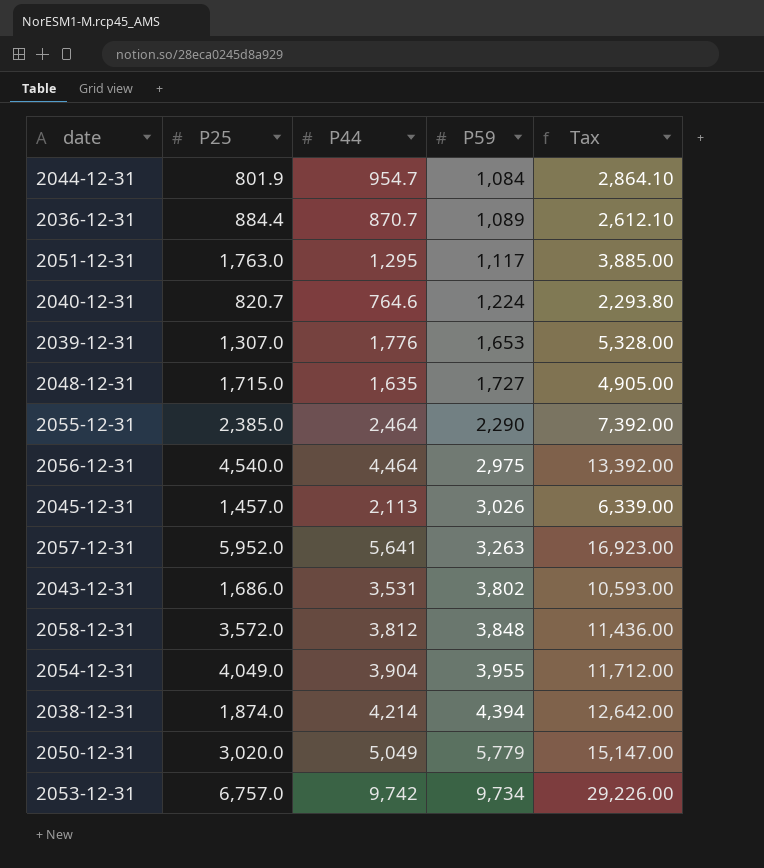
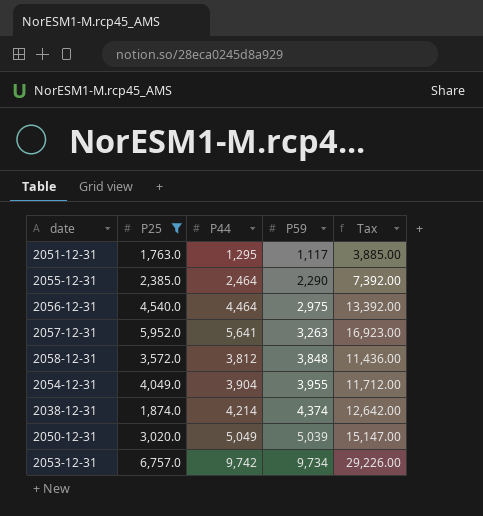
filter: none -> P25 >= 1,763.0
2038-12-31 | P59: 4,394 -> 4,374
2050-12-31 | P59: 5,779 -> 5,039

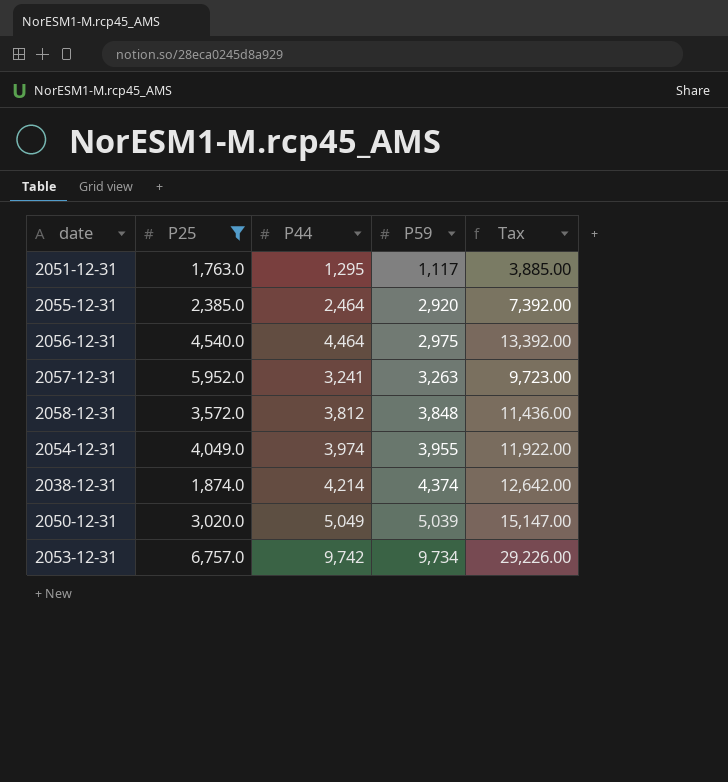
2055-12-31 | P59: 2,290 -> 2,920
2057-12-31 | P44: 5,641 -> 3,241
2057-12-31 | Tax: 16,923.00 -> 9,723.00
2054-12-31 | P44: 3,904 -> 3,974
2054-12-31 | Tax: 11,712.00 -> 11,922.00

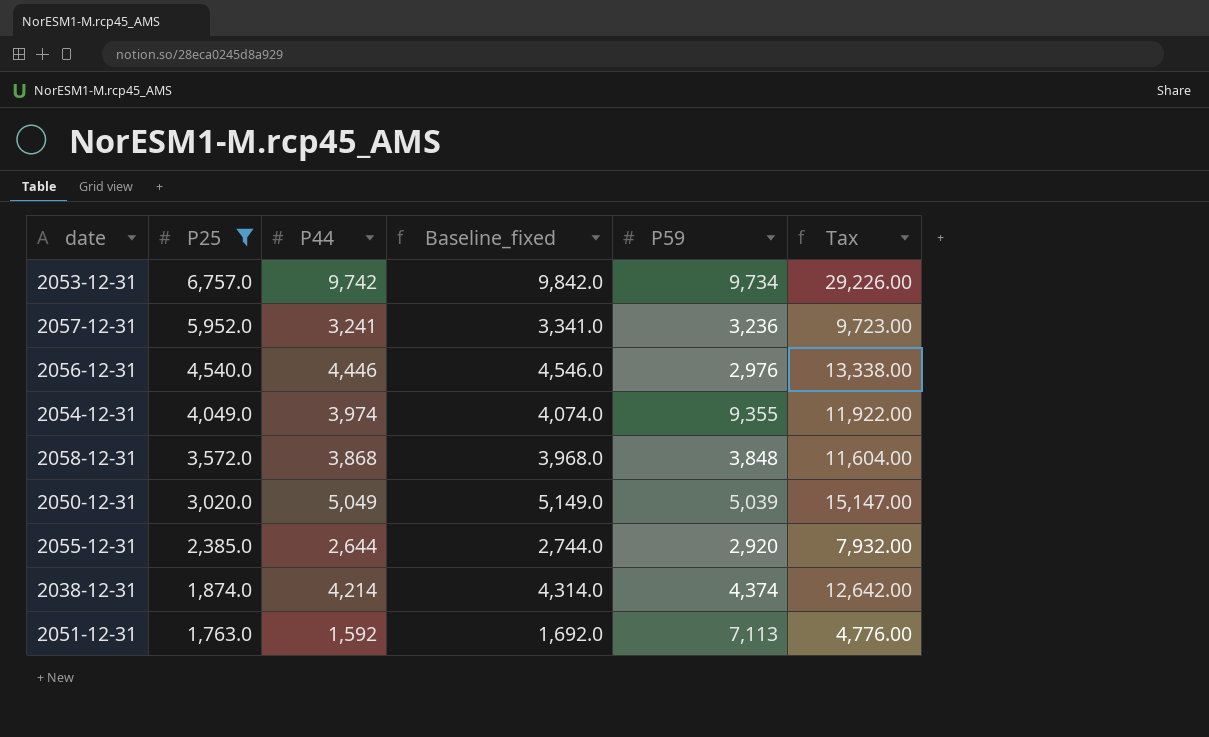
row order: P59 ascending -> P25 descending
column Baseline_fixed | formula: none -> [P44] + 100
2057-12-31 | P59: 3,263 -> 3,236
2056-12-31 | P44: 4,464 -> 4,446
2056-12-31 | P59: 2,975 -> 2,976
2056-12-31 | Tax: 13,392.00 -> 13,338.00
2054-12-31 | P59: 3,955 -> 9,355
2058-12-31 | P44: 3,812 -> 3,868
2058-12-31 | Tax: 11,436.00 -> 11,604.00
2055-12-31 | P44: 2,464 -> 2,644
2055-12-31 | Tax: 7,392.00 -> 7,932.00
2051-12-31 | P44: 1,295 -> 1,592
2051-12-31 | P59: 1,117 -> 7,113
2051-12-31 | Tax: 3,885.00 -> 4,776.00

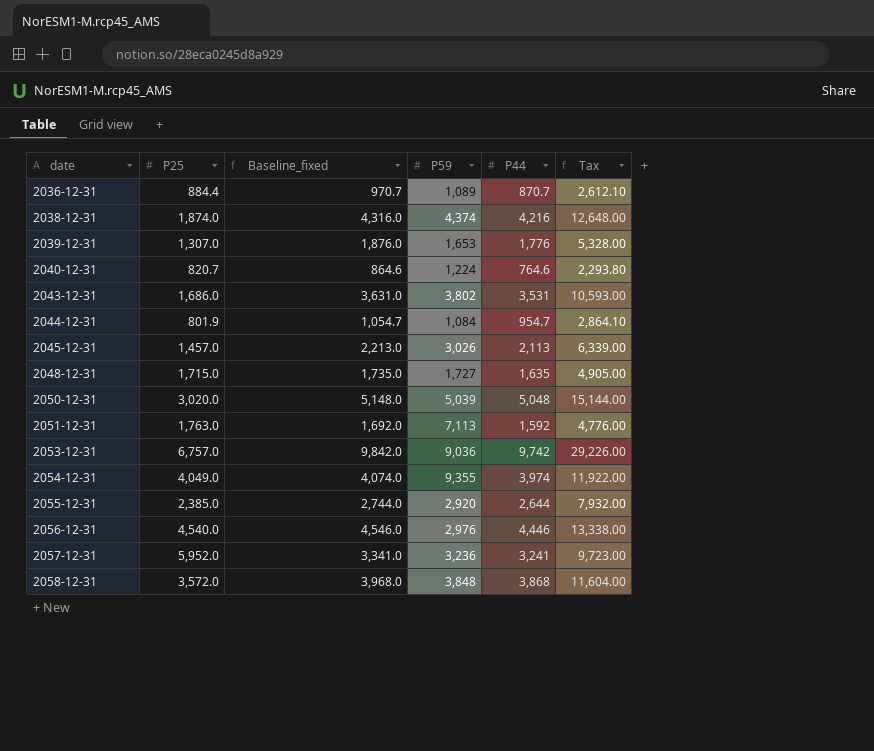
filter: P25 >= 1,763.0 -> none
row order: P25 descending -> date ascending
column P44 | position: 3 -> 5
2038-12-31 | Baseline_fixed: 4,314.0 -> 4,316.0
2038-12-31 | P44: 4,214 -> 4,216
2038-12-31 | Tax: 12,642.00 -> 12,648.00
2050-12-31 | Baseline_fixed: 5,149.0 -> 5,148.0
2050-12-31 | P44: 5,049 -> 5,048
2050-12-31 | Tax: 15,147.00 -> 15,144.00
2053-12-31 | P59: 9,734 -> 9,036

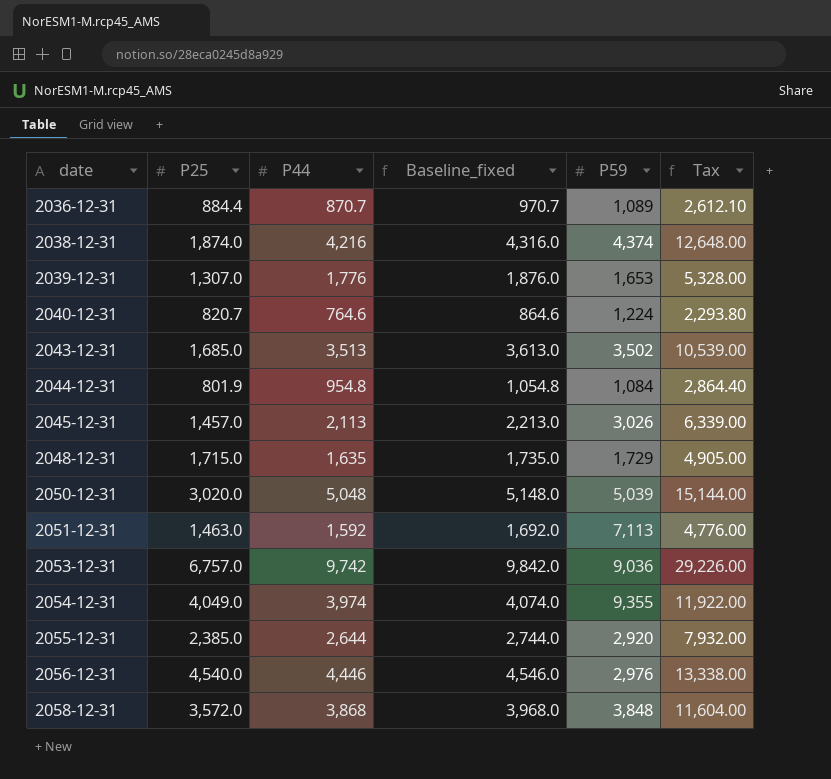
column P44 | position: 5 -> 3
row 2057-12-31: 5,952.0 | 3,341.0 | 3,236 | 3,241 | 9,723.00 -> none
2043-12-31 | P25: 1,686.0 -> 1,685.0
2043-12-31 | P44: 3,531 -> 3,513
2043-12-31 | Baseline_fixed: 3,631.0 -> 3,613.0
2043-12-31 | P59: 3,802 -> 3,502
2043-12-31 | Tax: 10,593.00 -> 10,539.00
2044-12-31 | P44: 954.7 -> 954.8
2044-12-31 | Baseline_fixed: 1,054.7 -> 1,054.8
2044-12-31 | Tax: 2,864.10 -> 2,864.40
2048-12-31 | P59: 1,727 -> 1,729
2051-12-31 | P25: 1,763.0 -> 1,463.0

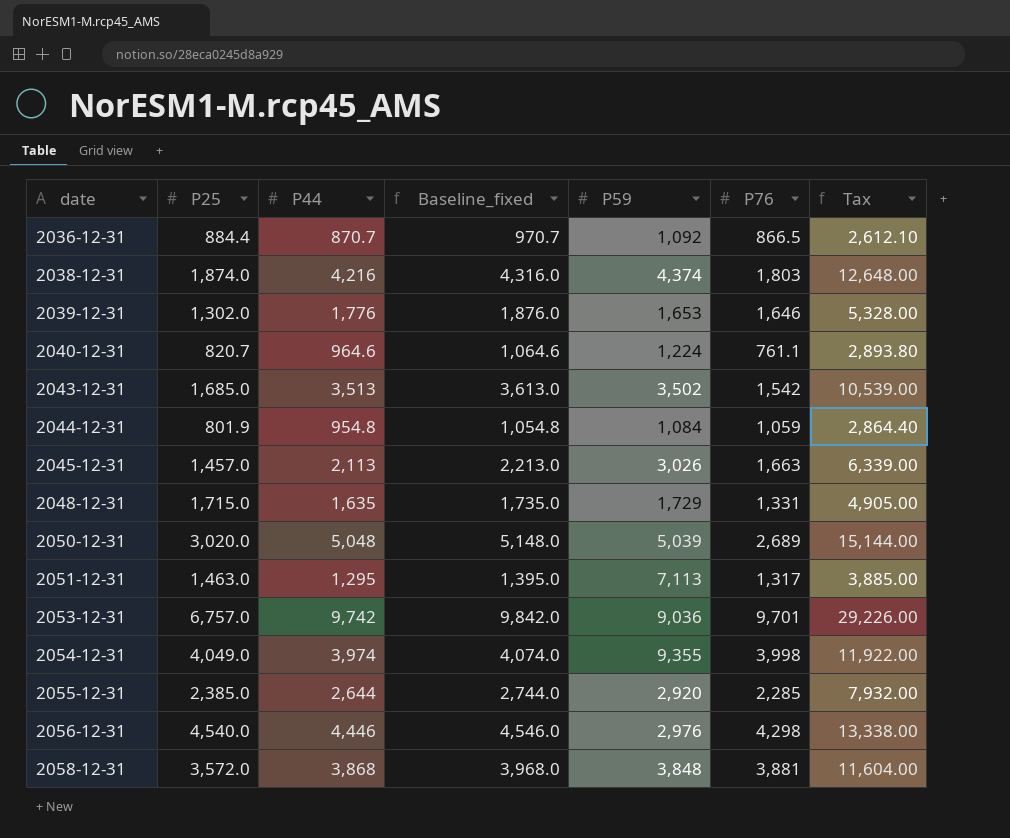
column P76 | position: none -> 6
2036-12-31 | P59: 1,089 -> 1,092
2039-12-31 | P25: 1,307.0 -> 1,302.0
2040-12-31 | P44: 764.6 -> 964.6
2040-12-31 | Baseline_fixed: 864.6 -> 1,064.6
2040-12-31 | Tax: 2,293.80 -> 2,893.80
2051-12-31 | P44: 1,592 -> 1,295
2051-12-31 | Baseline_fixed: 1,692.0 -> 1,395.0
2051-12-31 | Tax: 4,776.00 -> 3,885.00

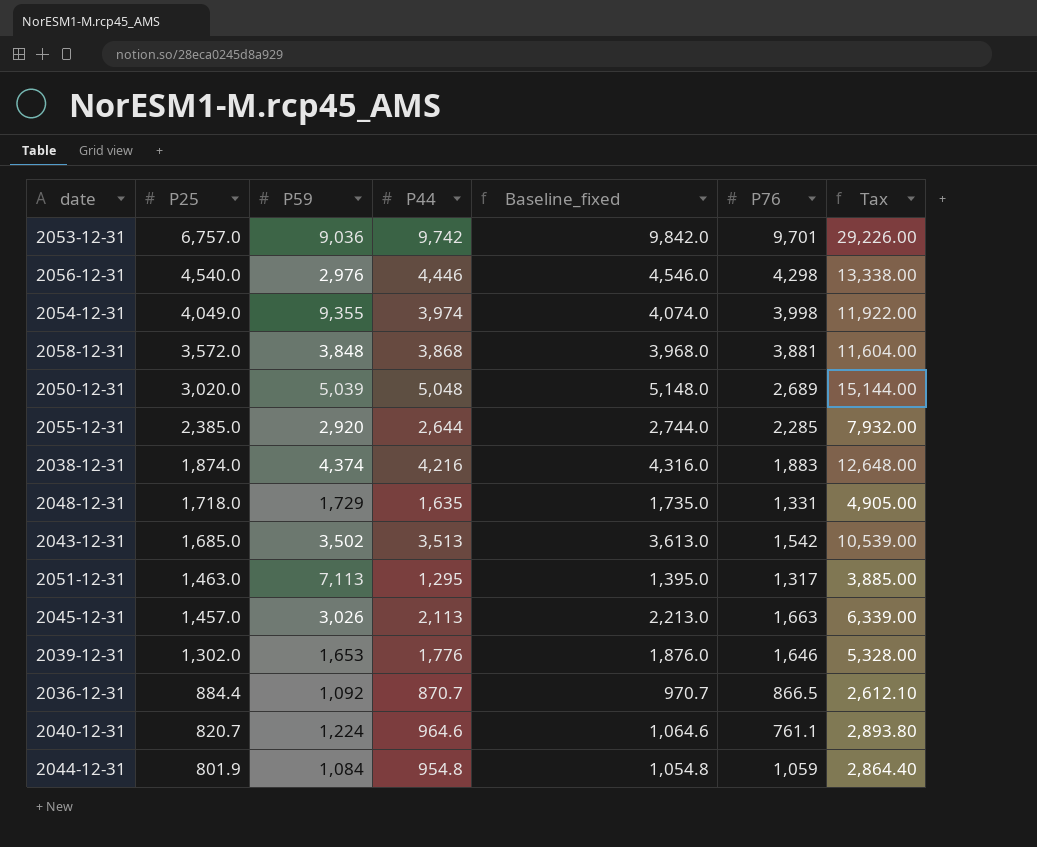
row order: date ascending -> P25 descending
column P59 | position: 5 -> 3
2038-12-31 | P76: 1,803 -> 1,883
2048-12-31 | P25: 1,715.0 -> 1,718.0

